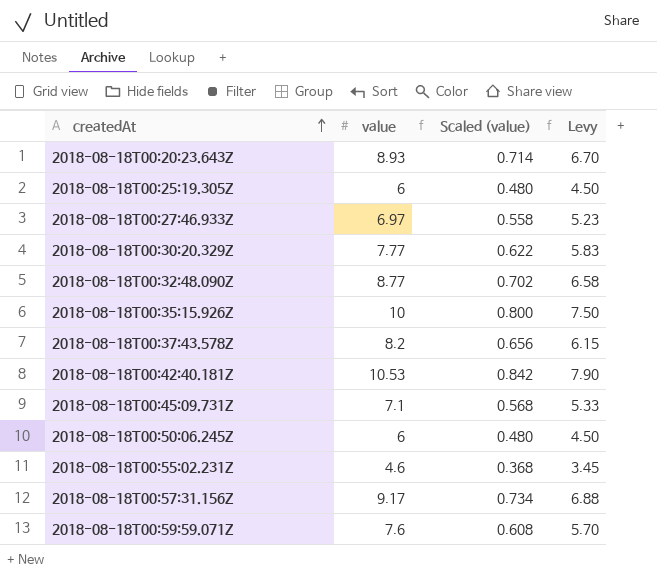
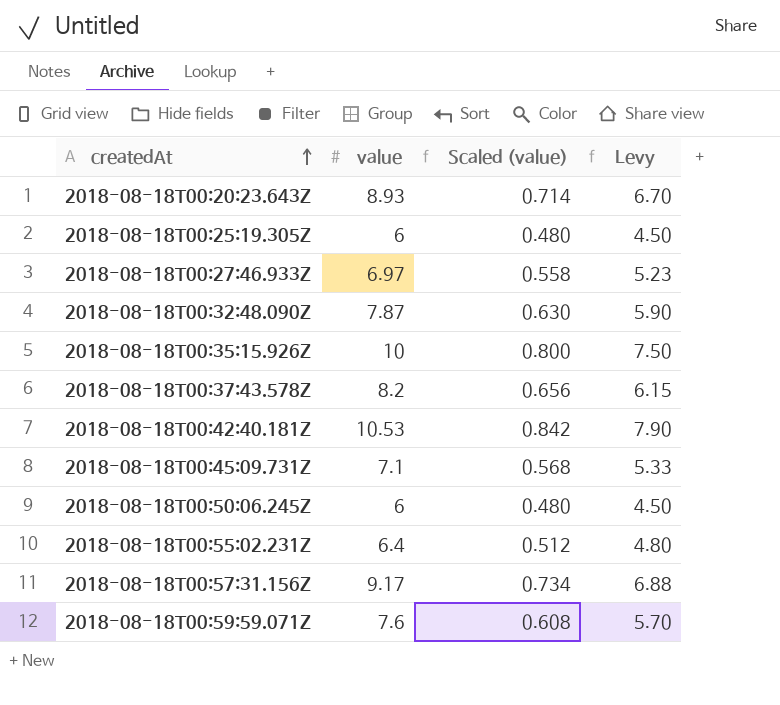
row 2018-08-18T00:30:20.329Z: 7.77 | 0.622 | 5.83 -> none
2018-08-18T00:32:48.090Z | value: 8.77 -> 7.87
2018-08-18T00:32:48.090Z | Scaled (value): 0.702 -> 0.630
2018-08-18T00:32:48.090Z | Levy: 6.58 -> 5.90
2018-08-18T00:55:02.231Z | value: 4.6 -> 6.4
2018-08-18T00:55:02.231Z | Scaled (value): 0.368 -> 0.512
2018-08-18T00:55:02.231Z | Levy: 3.45 -> 4.80

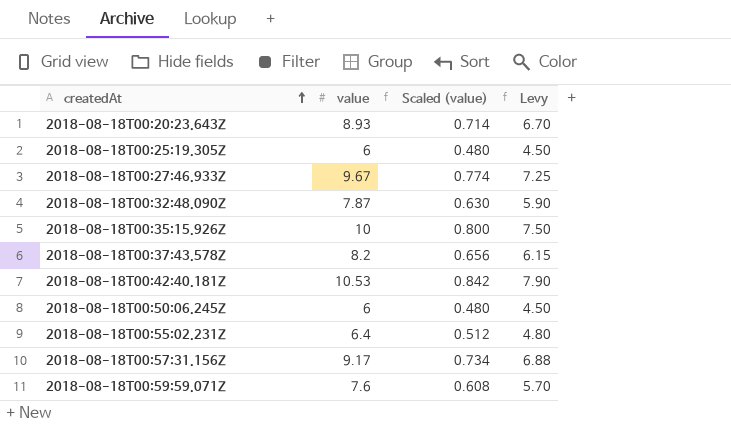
row 2018-08-18T00:45:09.731Z: 7.1 | 0.568 | 5.33 -> none
2018-08-18T00:27:46.933Z | value: 6.97 -> 9.67
2018-08-18T00:27:46.933Z | Scaled (value): 0.558 -> 0.774
2018-08-18T00:27:46.933Z | Levy: 5.23 -> 7.25

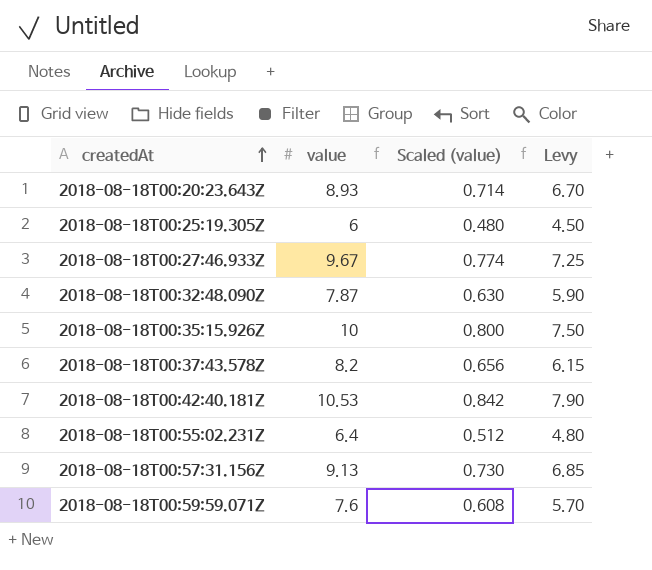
row 2018-08-18T00:50:06.245Z: 6 | 0.480 | 4.50 -> none
2018-08-18T00:57:31.156Z | value: 9.17 -> 9.13
2018-08-18T00:57:31.156Z | Scaled (value): 0.734 -> 0.730
2018-08-18T00:57:31.156Z | Levy: 6.88 -> 6.85

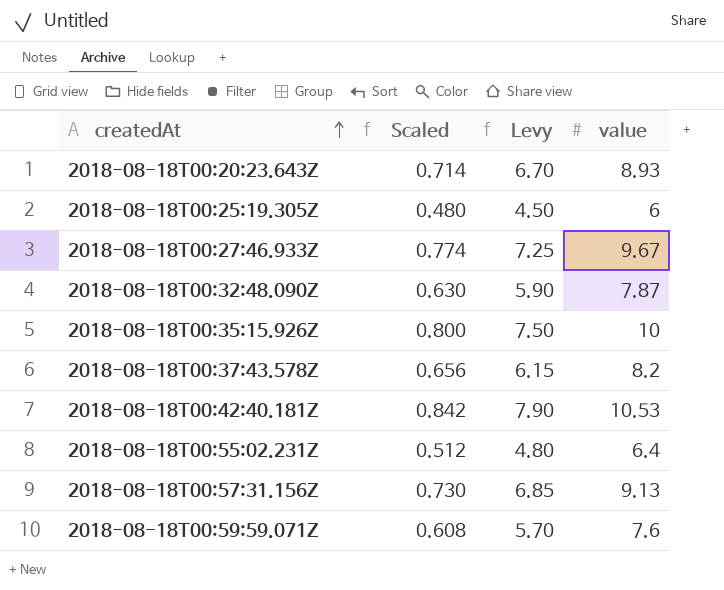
column name: Scaled (value) -> Scaled
column value | position: 2 -> 4

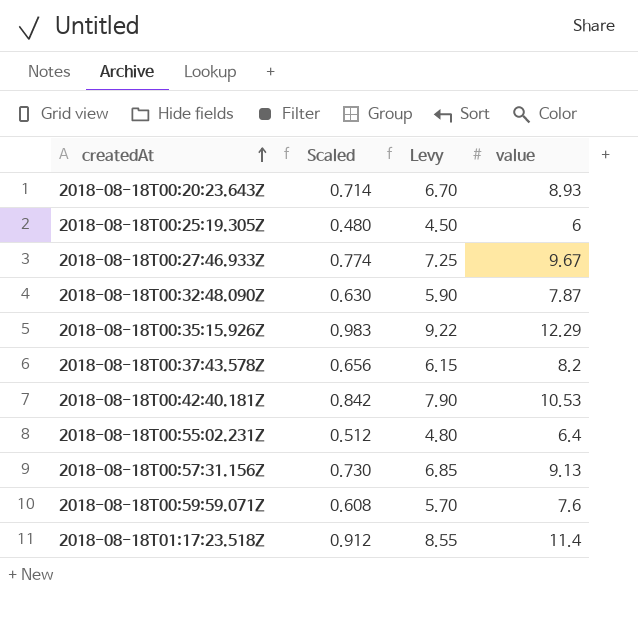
2018-08-18T00:35:15.926Z | Scaled: 0.800 -> 0.983
2018-08-18T00:35:15.926Z | Levy: 7.50 -> 9.22
2018-08-18T00:35:15.926Z | value: 10 -> 12.29
row 2018-08-18T01:17:23.518Z: none -> 0.912 | 8.55 | 11.4

